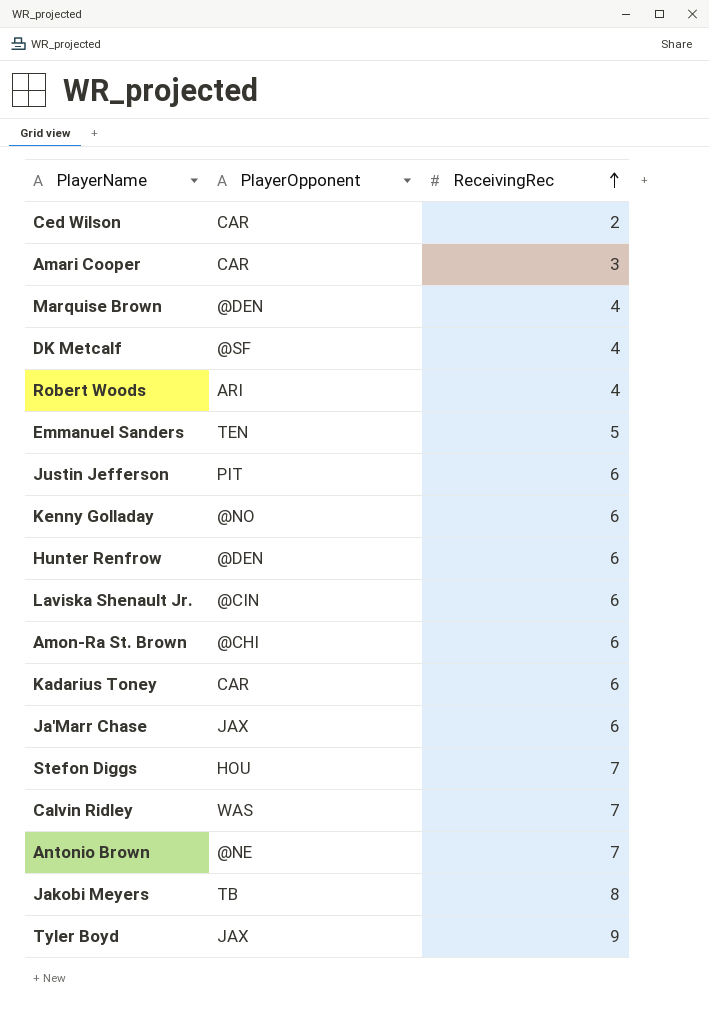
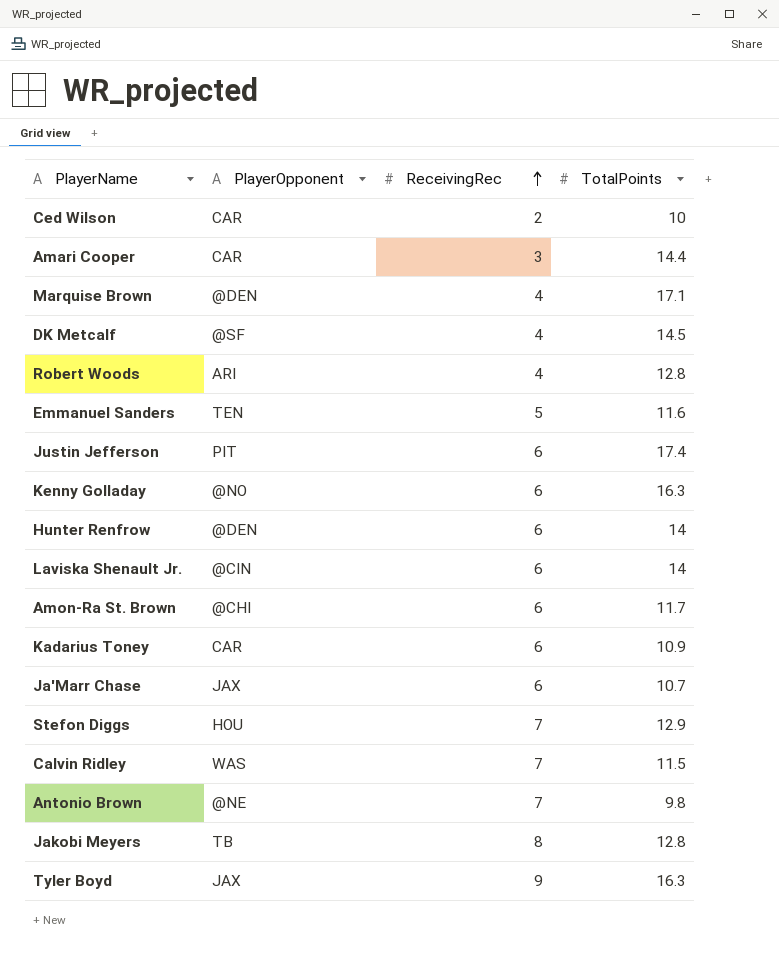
column TotalPoints | position: none -> 4

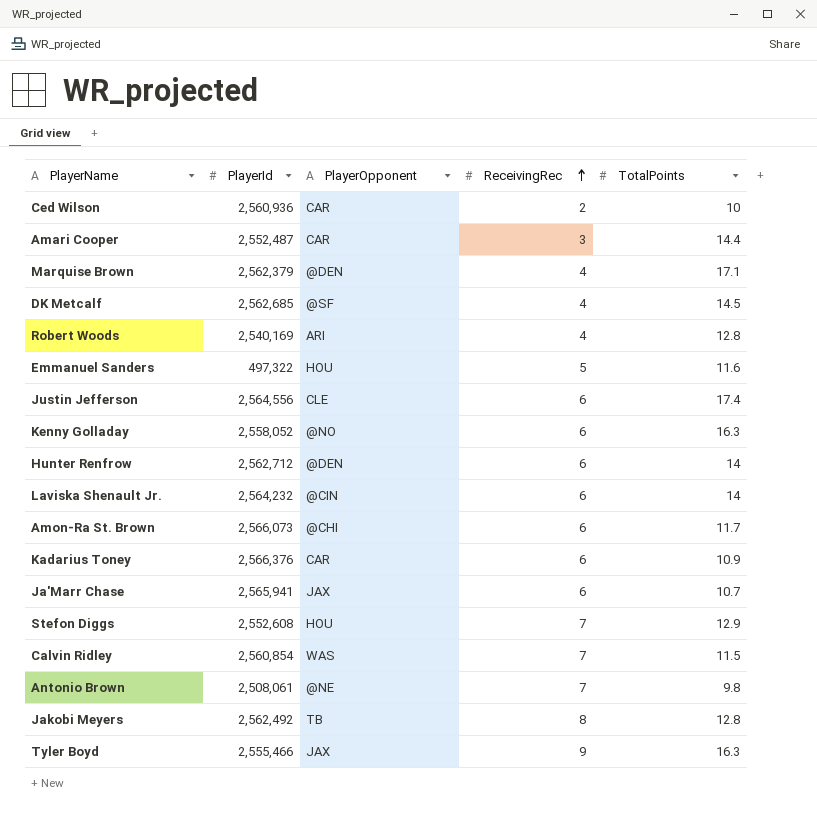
column PlayerId | position: none -> 2
Emmanuel Sanders | PlayerOpponent: TEN -> HOU
Justin Jefferson | PlayerOpponent: PIT -> CLE

